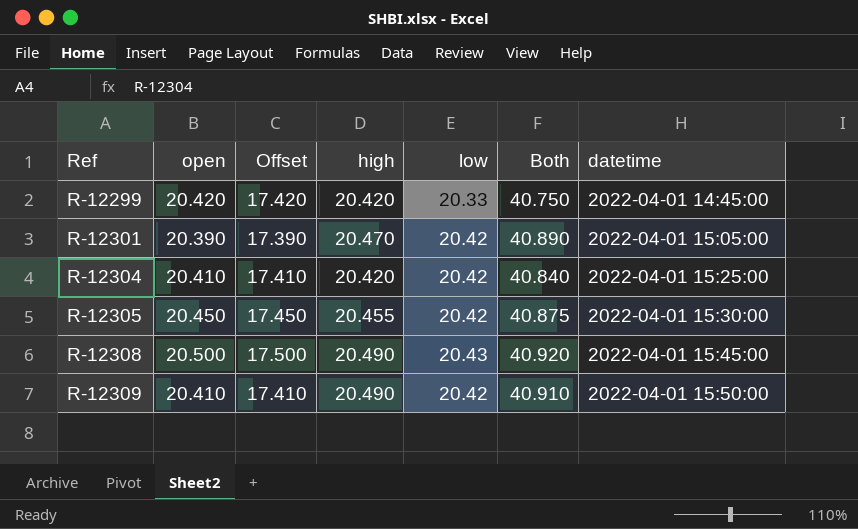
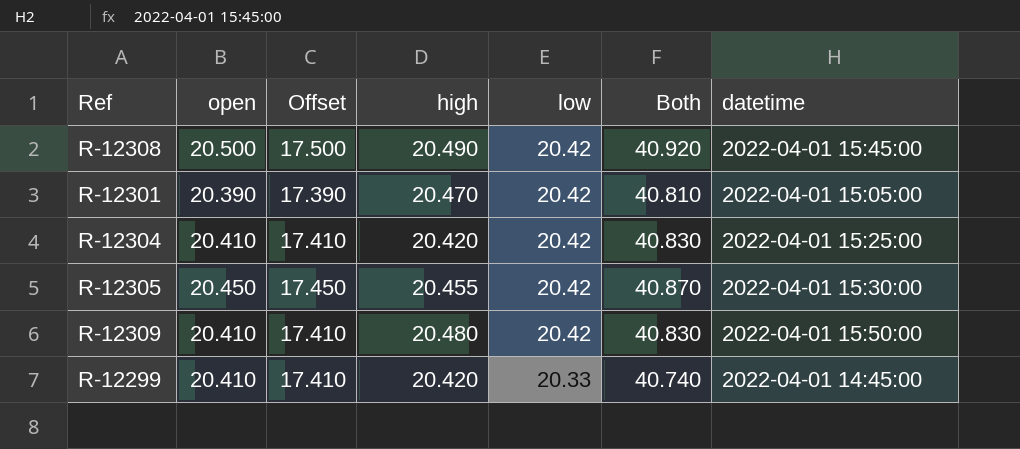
row order: Ref ascending -> low descending
column Both | formula: [high] + [low] -> [open] + [low]
R-12308 | low: 20.43 -> 20.42
R-12309 | high: 20.490 -> 20.480
R-12299 | open: 20.420 -> 20.410
R-12299 | Offset: 17.420 -> 17.410

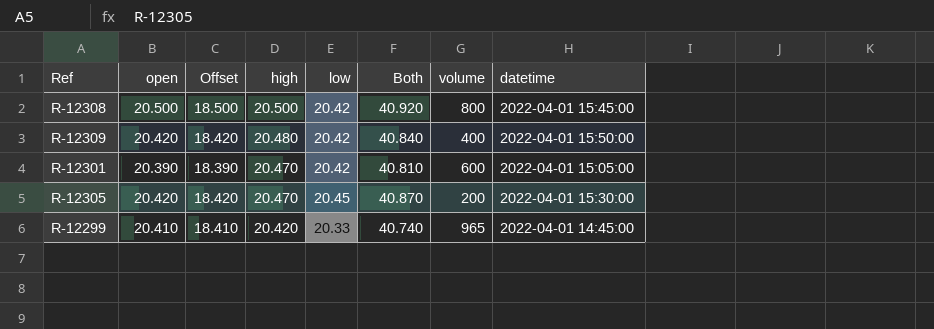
row order: low descending -> high descending
column Offset | formula: [open] - 3 -> [open] - 2
column volume | position: none -> 7
row R-12304: 20.410 | 17.410 | 20.420 | 20.42 | 40.830 | 2022-04-01 15:25:00 -> none
R-12308 | high: 20.490 -> 20.500
R-12309 | open: 20.410 -> 20.420
R-12309 | Both: 40.830 -> 40.840
R-12305 | open: 20.450 -> 20.420
R-12305 | high: 20.455 -> 20.470
R-12305 | low: 20.42 -> 20.45

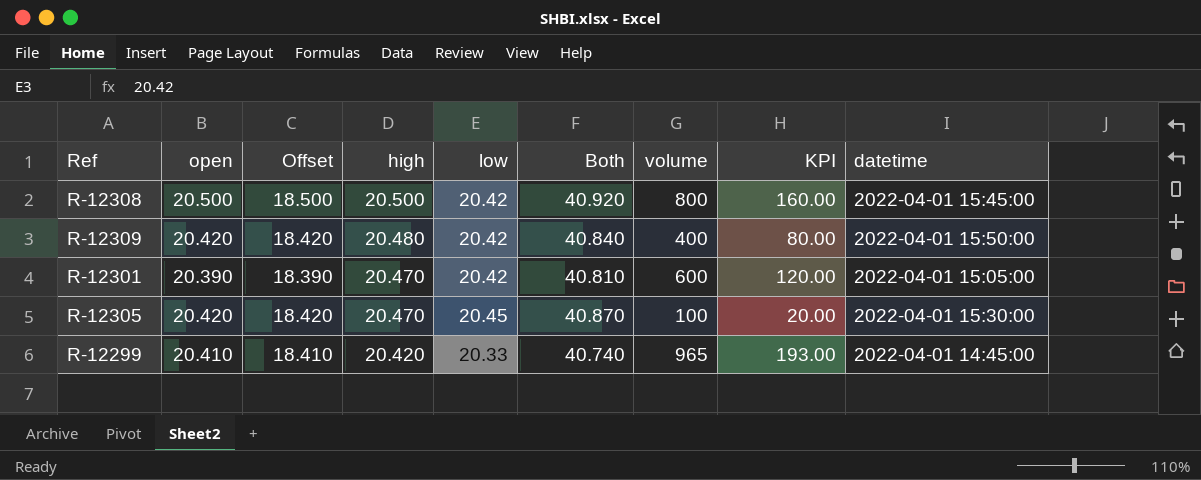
column KPI | formula: none -> [volume] * 0.2
R-12305 | volume: 200 -> 100

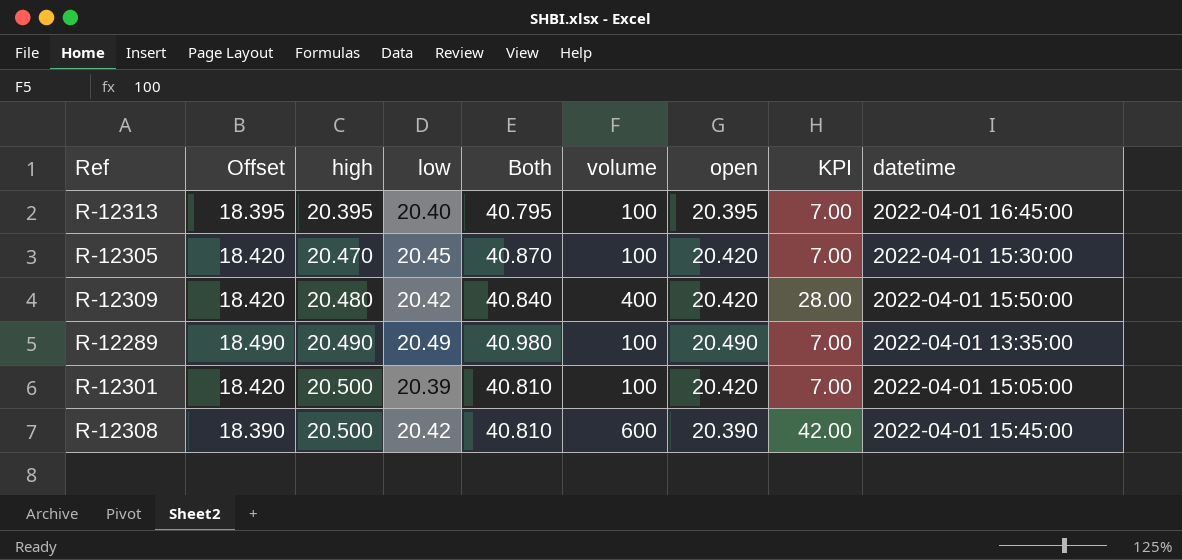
row order: high descending -> high ascending
column open | position: 2 -> 7
column KPI | formula: [volume] * 0.2 -> [volume] * 0.07
row R-12299: 20.410 | 18.410 | 20.420 | 20.33 | 40.740 | 965 | 193.00 | 2022-04-01 14:45:00 -> none
row R-12313: none -> 18.395 | 20.395 | 20.40 | 40.795 | 100 | 20.395 | 7.00 | 2022-04-01 16:45:00
row R-12289: none -> 18.490 | 20.490 | 20.49 | 40.980 | 100 | 20.490 | 7.00 | 2022-04-01 13:35:00
R-12301 | Offset: 18.390 -> 18.420
R-12301 | high: 20.470 -> 20.500
R-12301 | low: 20.42 -> 20.39
R-12301 | volume: 600 -> 100
R-12301 | open: 20.390 -> 20.420
R-12308 | Offset: 18.500 -> 18.390
R-12308 | Both: 40.920 -> 40.810
R-12308 | volume: 800 -> 600
R-12308 | open: 20.500 -> 20.390

